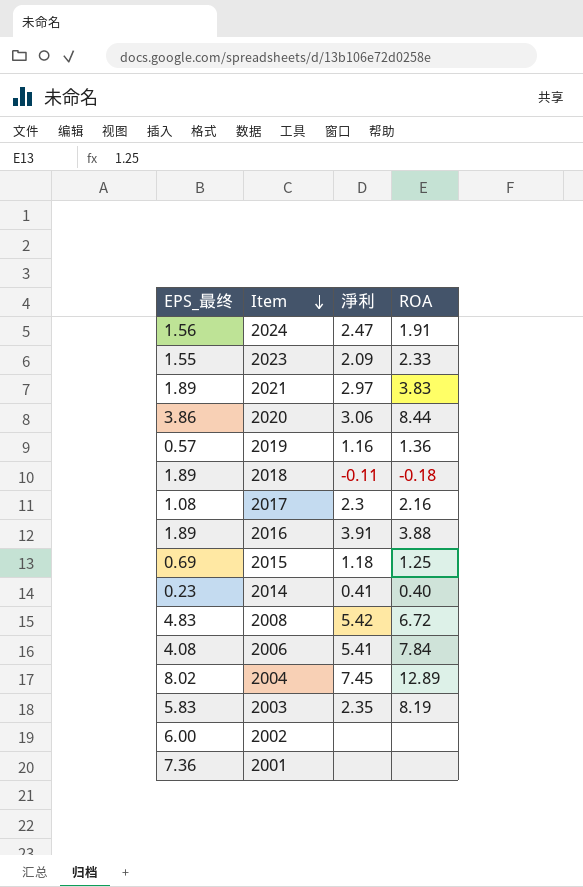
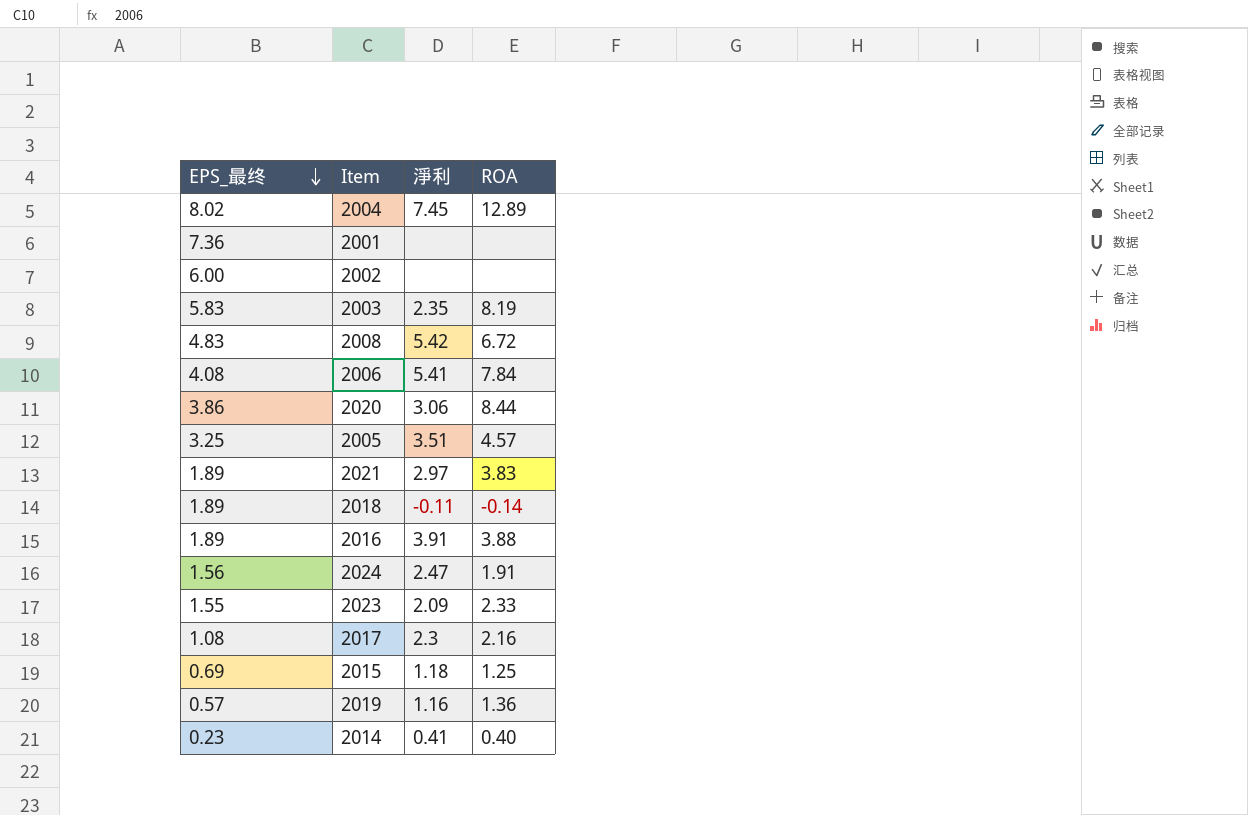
row order: Item descending -> EPS_最终 descending
row 2005: none -> 3.25 | 3.51 | 4.57
2018 | ROA: -0.18 -> -0.14

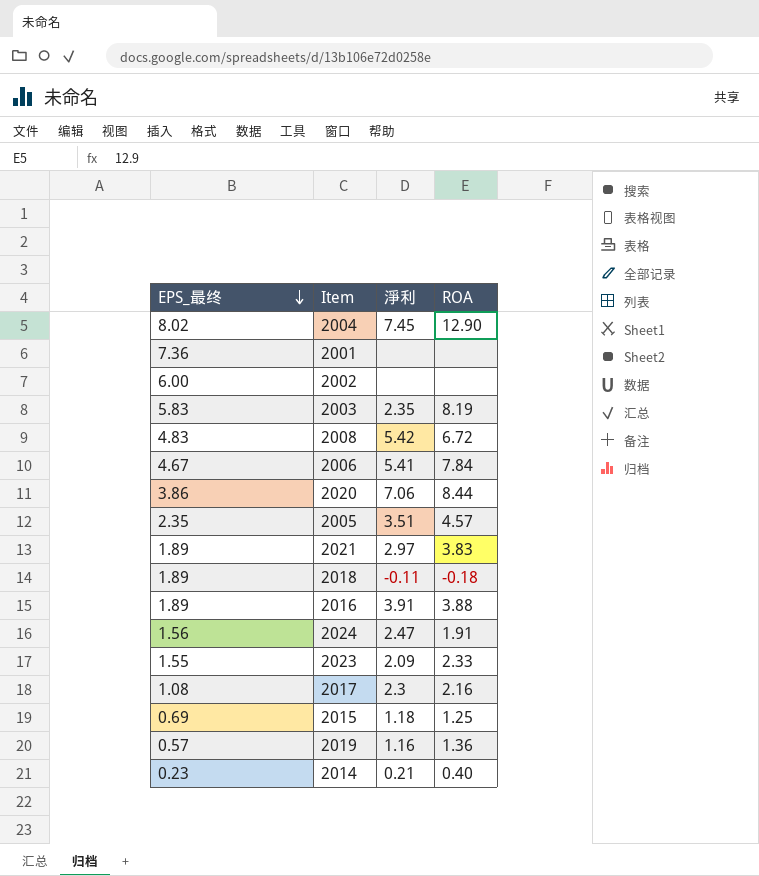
2004 | ROA: 12.89 -> 12.90
2006 | EPS_最终: 4.08 -> 4.67
2020 | 淨利: 3.06 -> 7.06
2005 | EPS_最终: 3.25 -> 2.35
2018 | ROA: -0.14 -> -0.18
2014 | 淨利: 0.41 -> 0.21

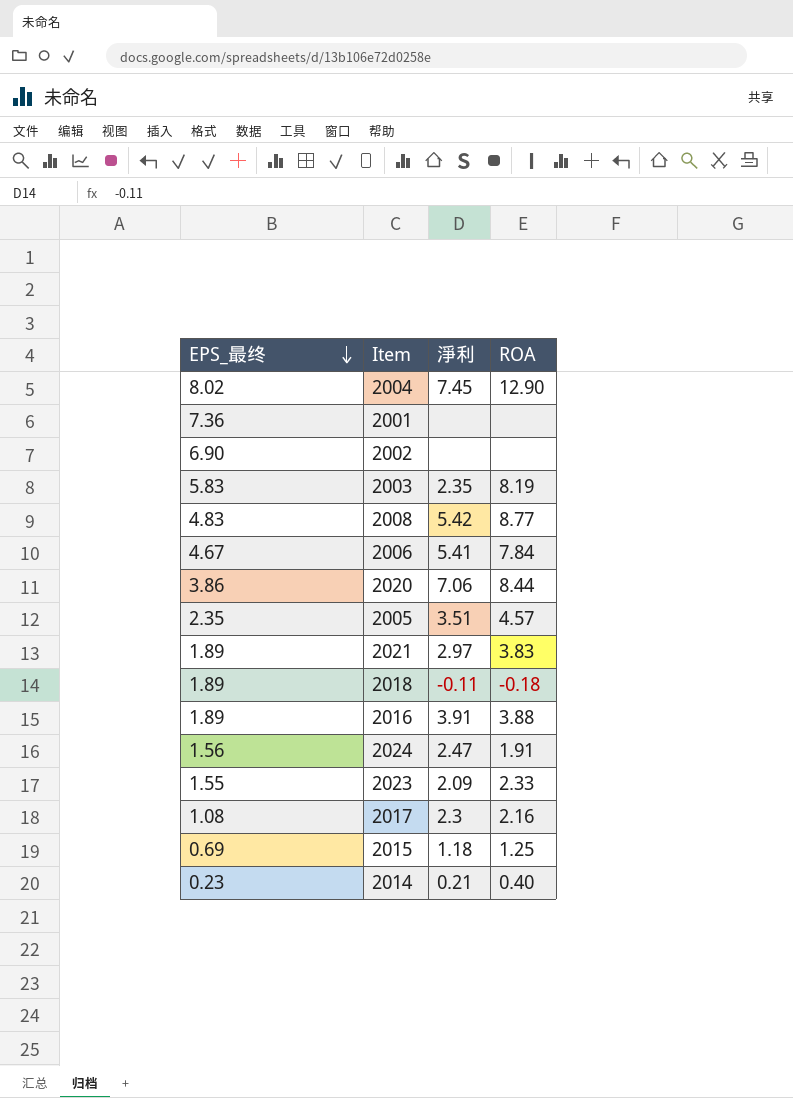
row 2019: 0.57 | 1.16 | 1.36 -> none
2002 | EPS_最终: 6.00 -> 6.90
2008 | ROA: 6.72 -> 8.77

